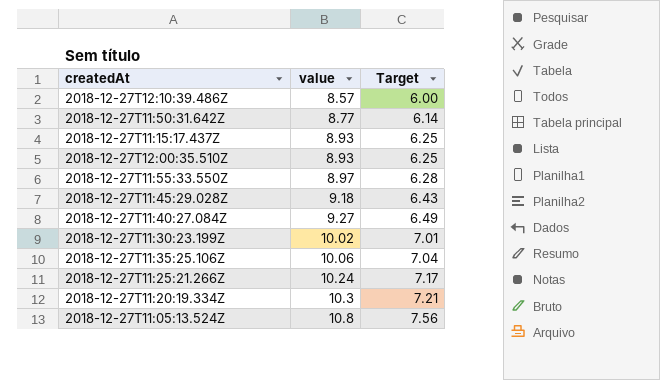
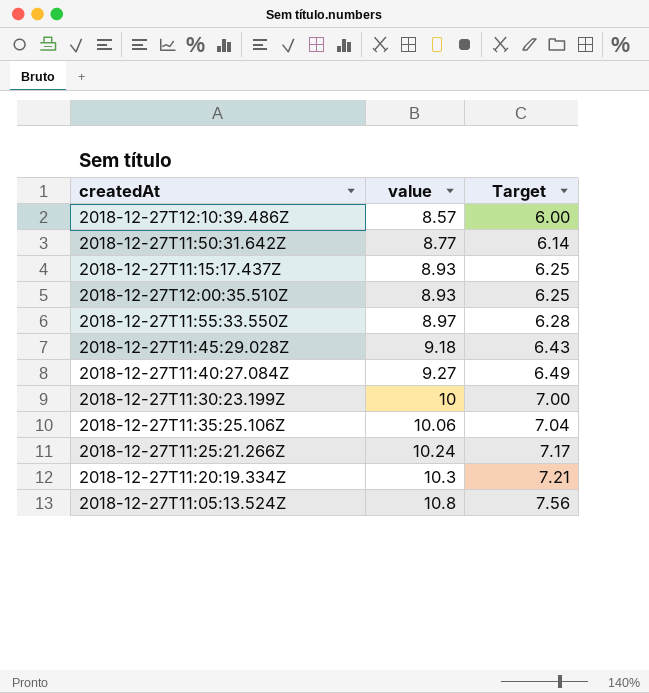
2018-12-27T11:30:23.199Z | value: 10.02 -> 10
2018-12-27T11:30:23.199Z | Target: 7.01 -> 7.00

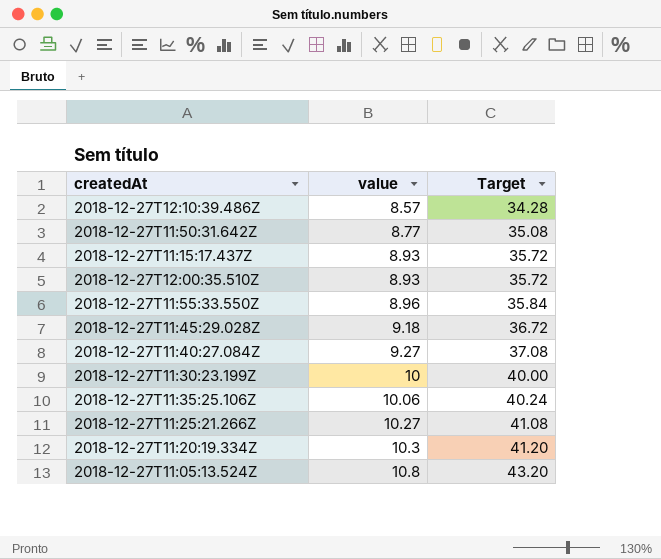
column Target | formula: [value] * 0.7 -> [value] * 4
2018-12-27T11:55:33.550Z | value: 8.97 -> 8.96
2018-12-27T11:25:21.266Z | value: 10.24 -> 10.27

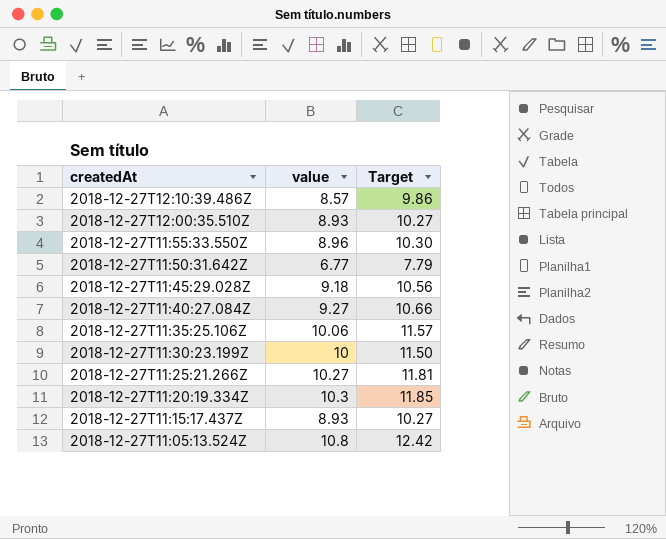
row order: value ascending -> createdAt descending
column Target | formula: [value] * 4 -> [value] * 1.15
2018-12-27T11:50:31.642Z | value: 8.77 -> 6.77

